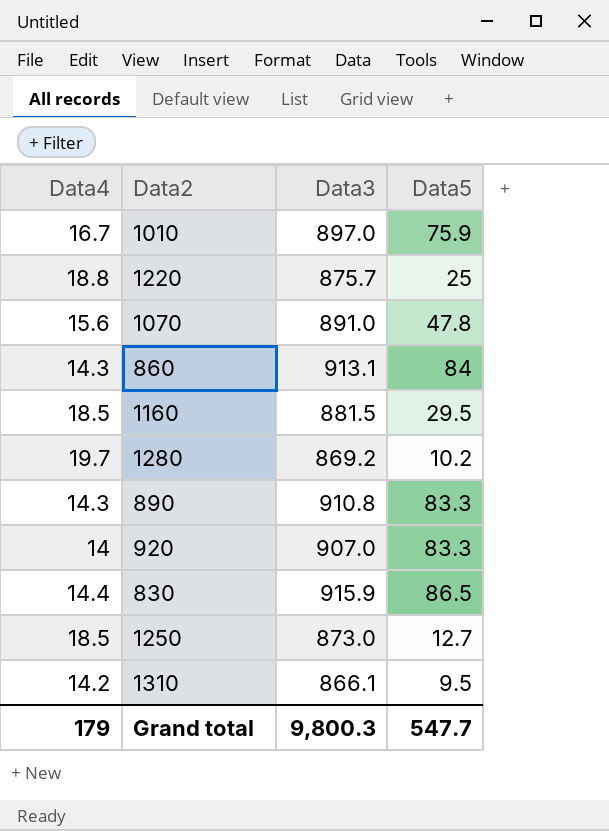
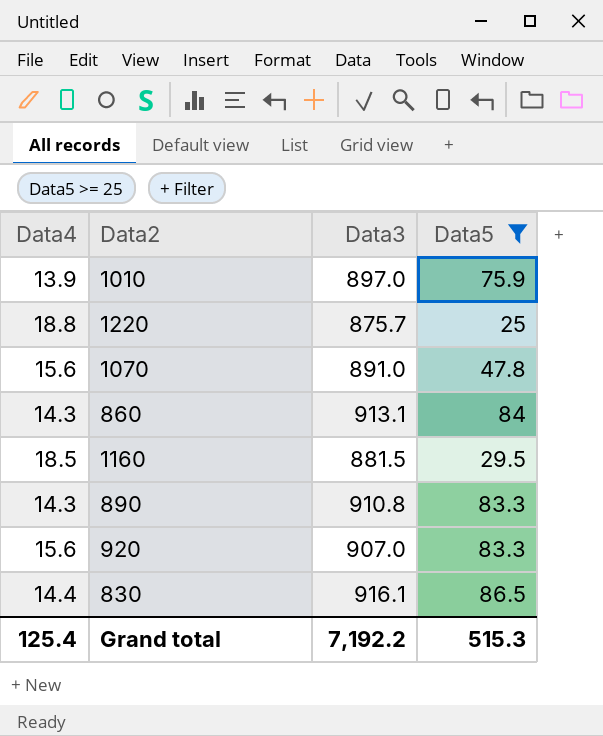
filter: none -> Data5 >= 25
1010 | Data4: 16.7 -> 13.9
920 | Data4: 14 -> 15.6
830 | Data3: 915.9 -> 916.1
Grand total | Data4: 179 -> 125.4
Grand total | Data3: 9,800.3 -> 7,192.2
Grand total | Data5: 547.7 -> 515.3

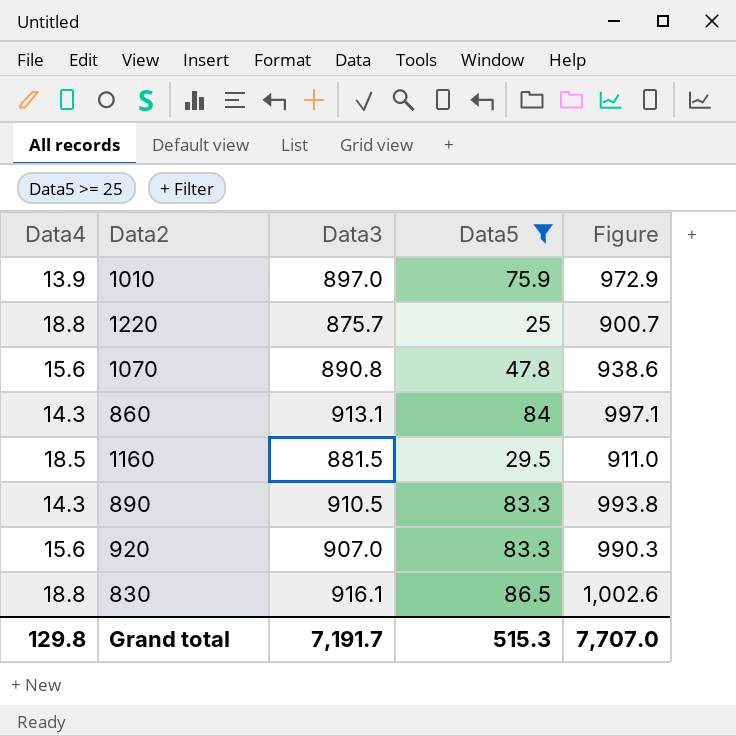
column Figure | formula: none -> [Data3] + [Data5]
1070 | Data3: 891.0 -> 890.8
890 | Data3: 910.8 -> 910.5
830 | Data4: 14.4 -> 18.8
Grand total | Data4: 125.4 -> 129.8
Grand total | Data3: 7,192.2 -> 7,191.7

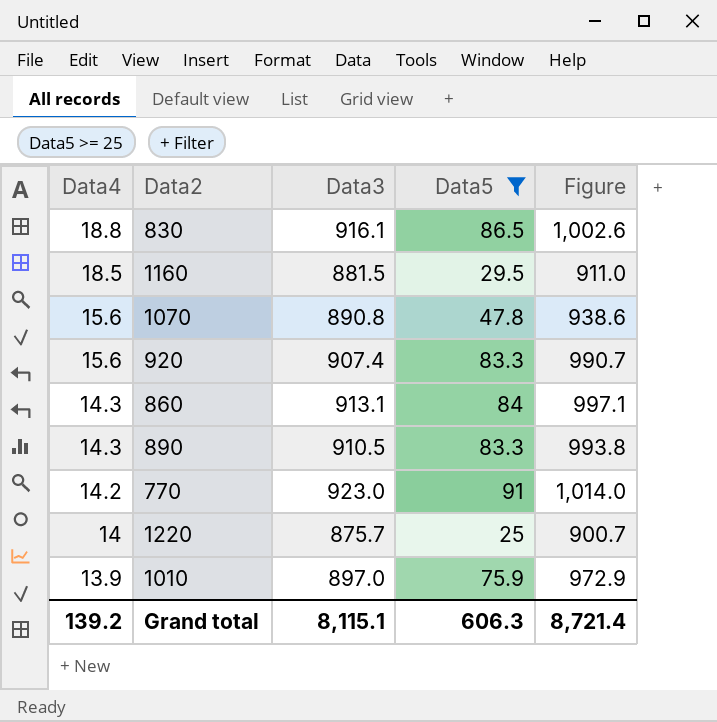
row order: none -> Data4 descending
920 | Data3: 907.0 -> 907.4
920 | Figure: 990.3 -> 990.7
row 770: none -> 14.2 | 923.0 | 91 | 1,014.0
1220 | Data4: 18.8 -> 14
Grand total | Data4: 129.8 -> 139.2
Grand total | Data3: 7,191.7 -> 8,115.1
Grand total | Data5: 515.3 -> 606.3
Grand total | Figure: 7,707.0 -> 8,721.4

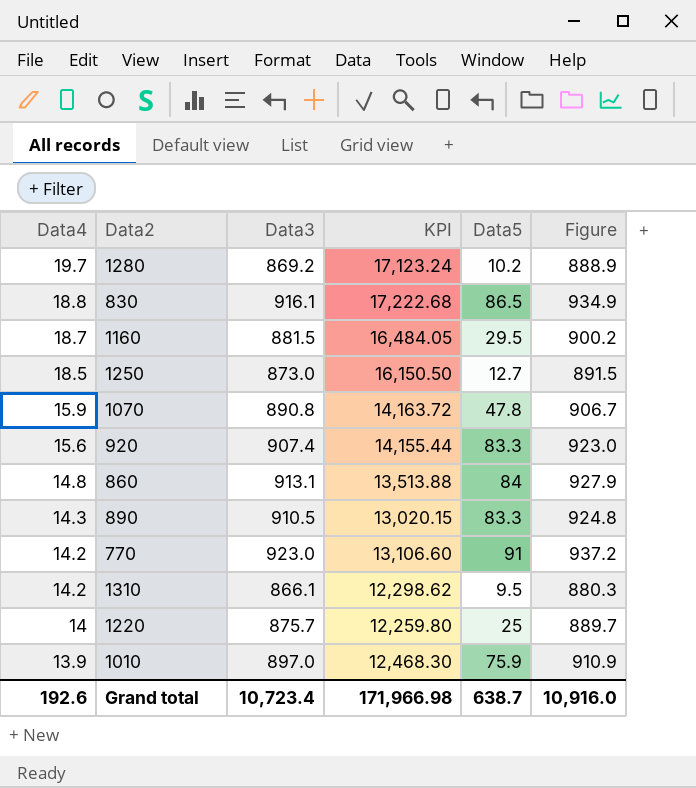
filter: Data5 >= 25 -> none
column KPI | formula: none -> [Data4] * [Data3]
column Figure | formula: [Data3] + [Data5] -> [Data4] + [Data3]
1160 | Data4: 18.5 -> 18.7
1070 | Data4: 15.6 -> 15.9
860 | Data4: 14.3 -> 14.8
Grand total | Data4: 139.2 -> 192.6
Grand total | Data3: 8,115.1 -> 10,723.4
Grand total | Data5: 606.3 -> 638.7
Grand total | Figure: 8,721.4 -> 10,916.0

